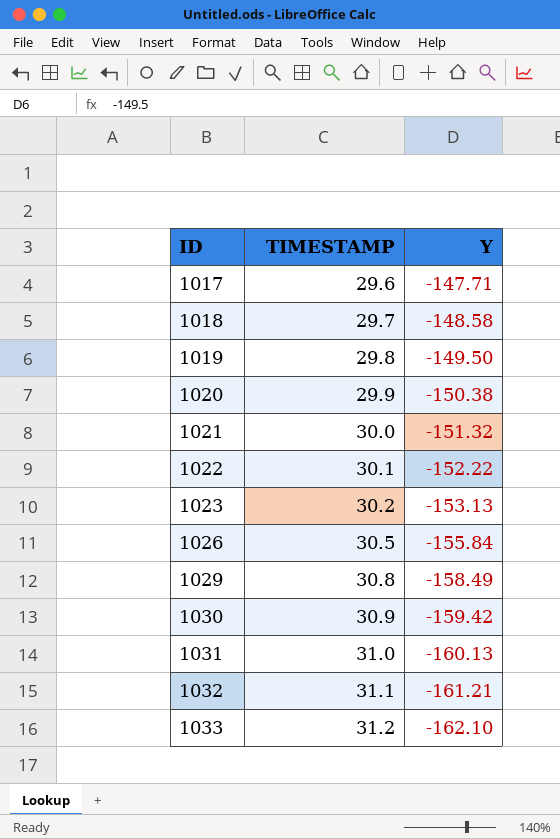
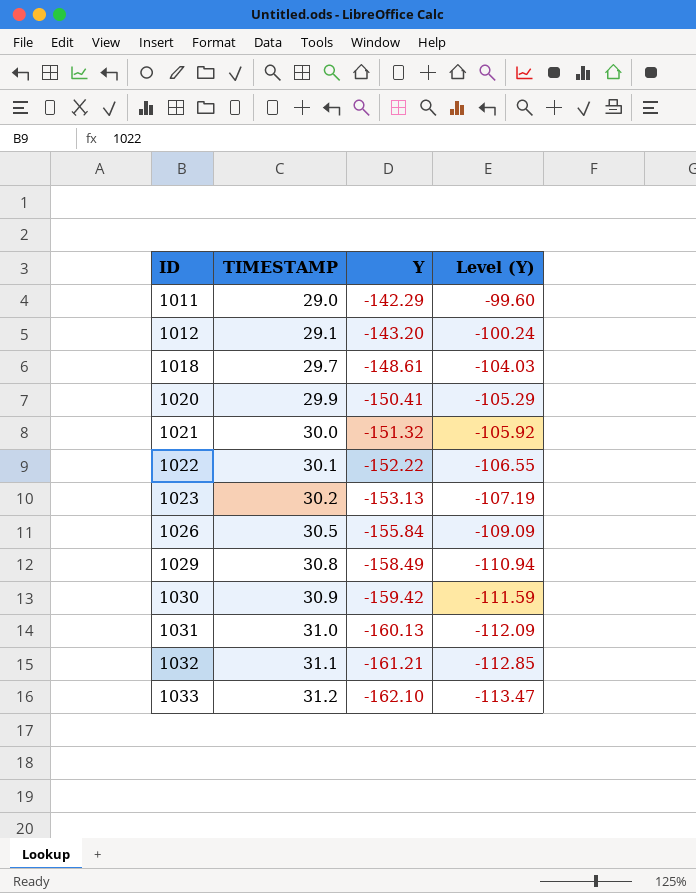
column Level (Y) | formula: none -> [Y] * 0.7
row 1017: 29.6 | -147.71 -> none
row 1019: 29.8 | -149.50 -> none
row 1011: none -> 29.0 | -142.29 | -99.60
row 1012: none -> 29.1 | -143.20 | -100.24
1018 | Y: -148.58 -> -148.61
1020 | Y: -150.38 -> -150.41

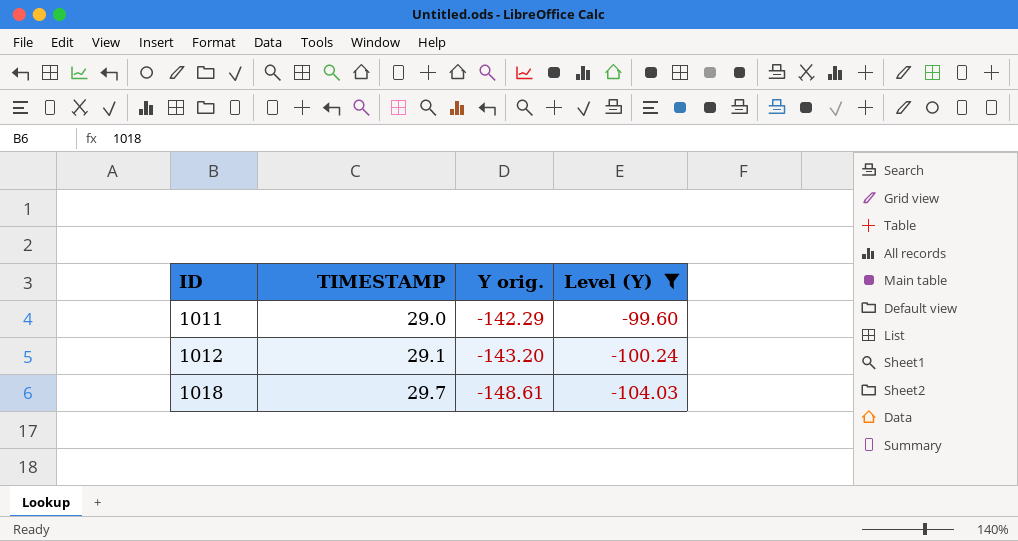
filter: none -> Level (Y) >= -104.03
column name: Y -> Y orig.

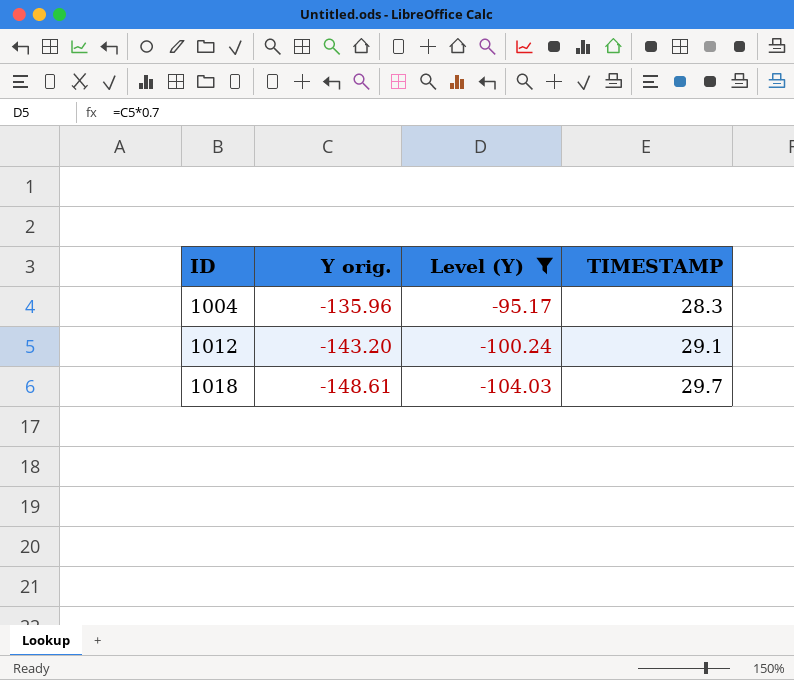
column TIMESTAMP | position: 2 -> 4
row 1011: 29.0 | -142.29 | -99.60 -> none
row 1004: none -> -135.96 | -95.17 | 28.3

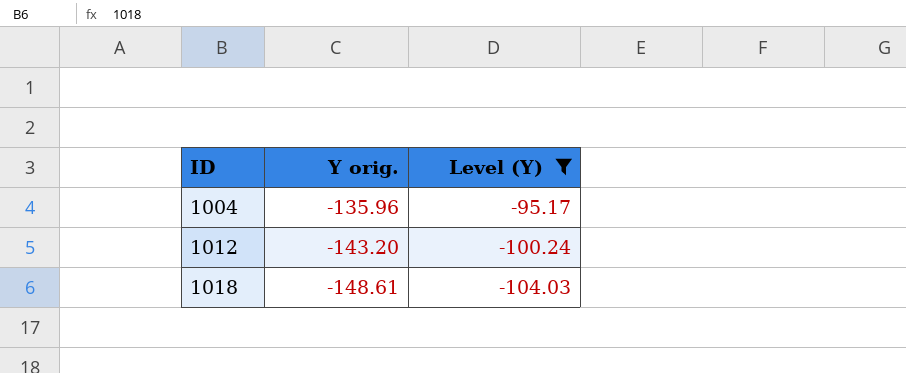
column TIMESTAMP | position: 4 -> none

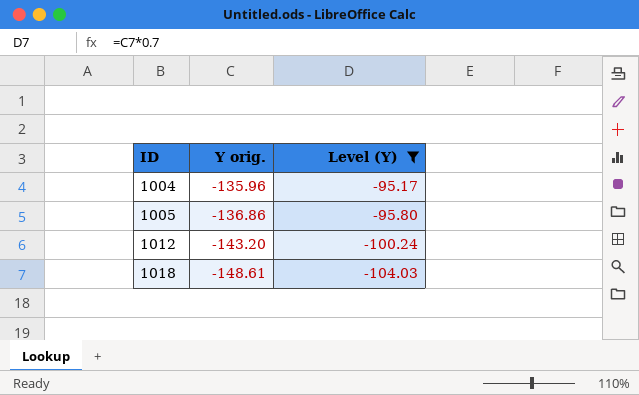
row 1005: none -> -136.86 | -95.80

